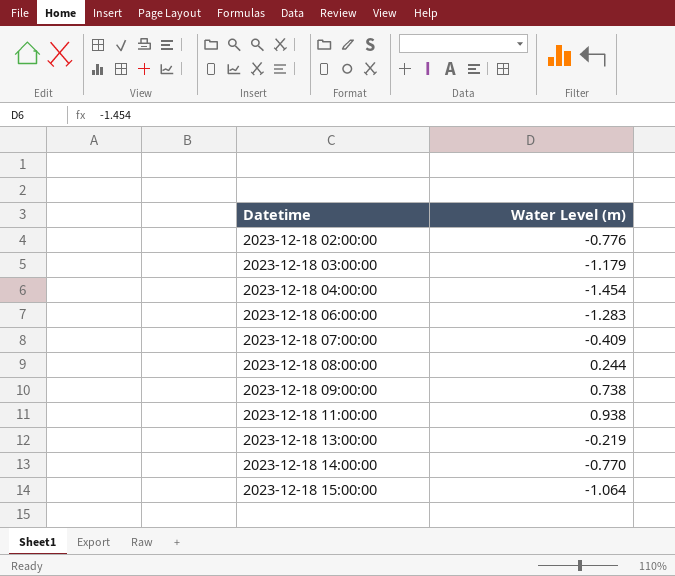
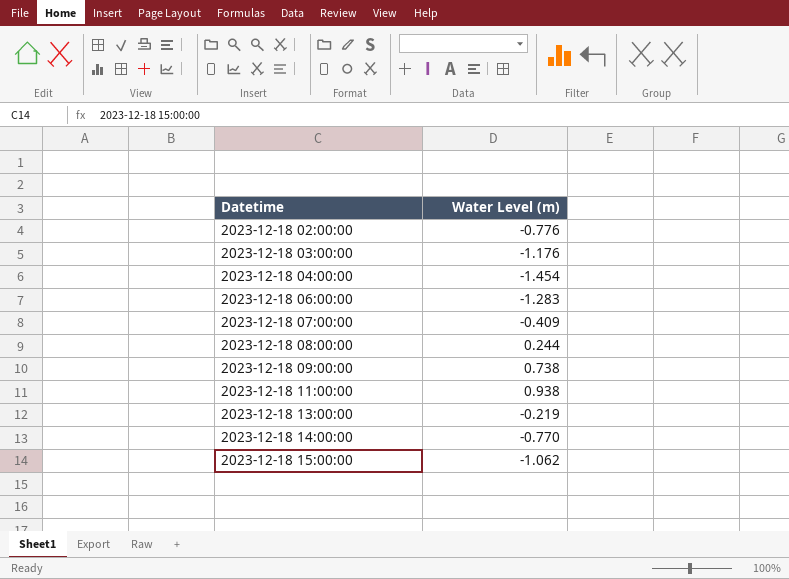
2023-12-18 03:00:00 | Water Level (m): -1.179 -> -1.176
2023-12-18 15:00:00 | Water Level (m): -1.064 -> -1.062

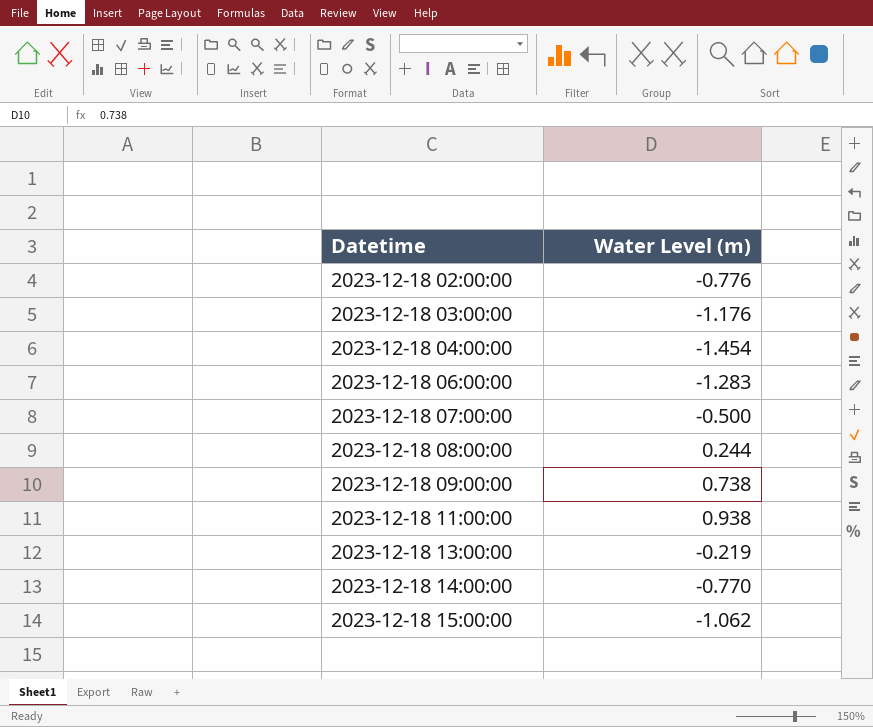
2023-12-18 07:00:00 | Water Level (m): -0.409 -> -0.500

